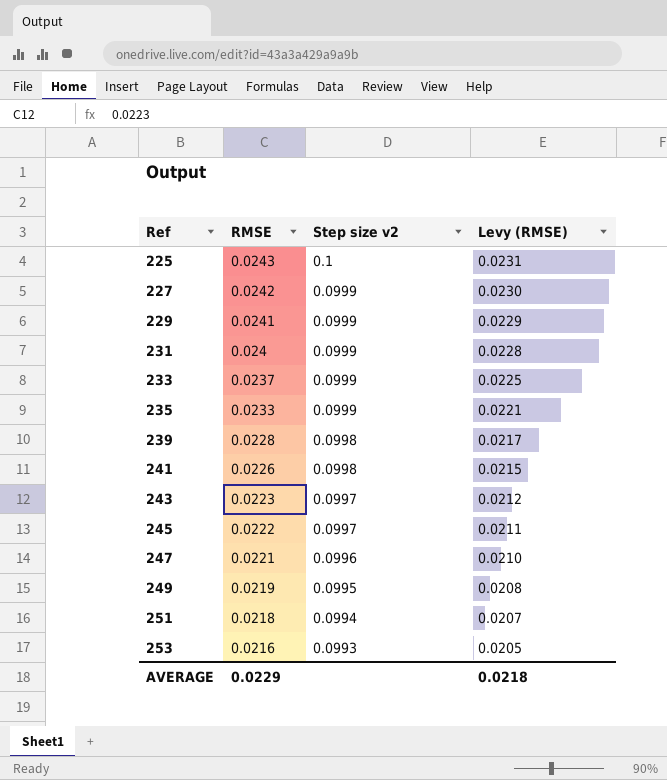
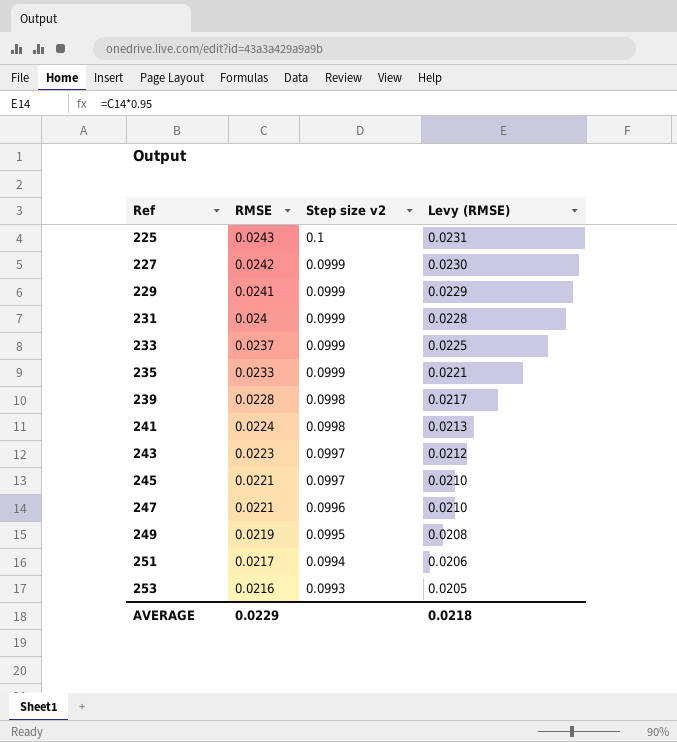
241 | RMSE: 0.0226 -> 0.0224
241 | Levy (RMSE): 0.0215 -> 0.0213
245 | RMSE: 0.0222 -> 0.0221
245 | Levy (RMSE): 0.0211 -> 0.0210
251 | RMSE: 0.0218 -> 0.0217
251 | Levy (RMSE): 0.0207 -> 0.0206

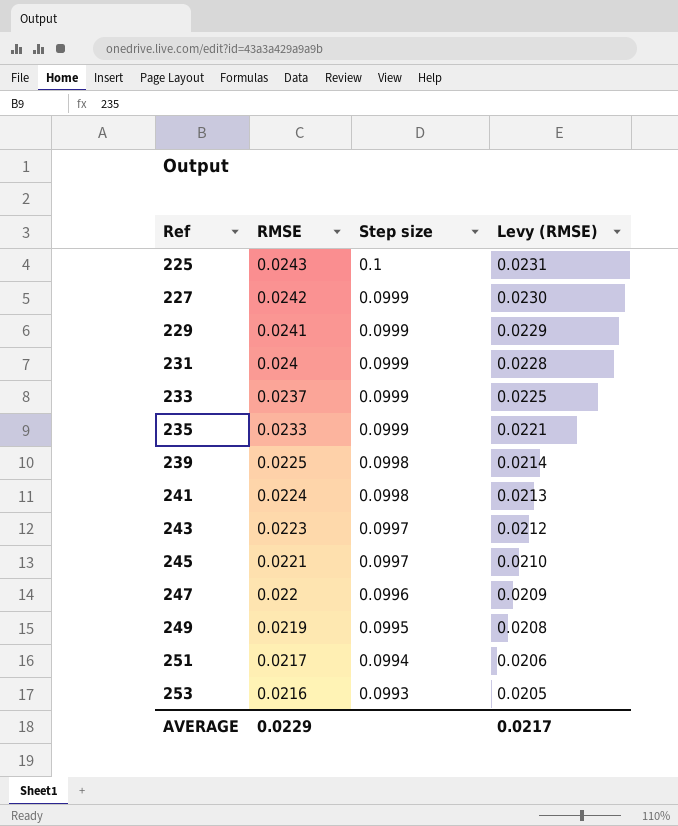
column name: Step size v2 -> Step size
239 | RMSE: 0.0228 -> 0.0225
239 | Levy (RMSE): 0.0217 -> 0.0214
247 | RMSE: 0.0221 -> 0.022
247 | Levy (RMSE): 0.0210 -> 0.0209
AVERAGE | Levy (RMSE): 0.0218 -> 0.0217

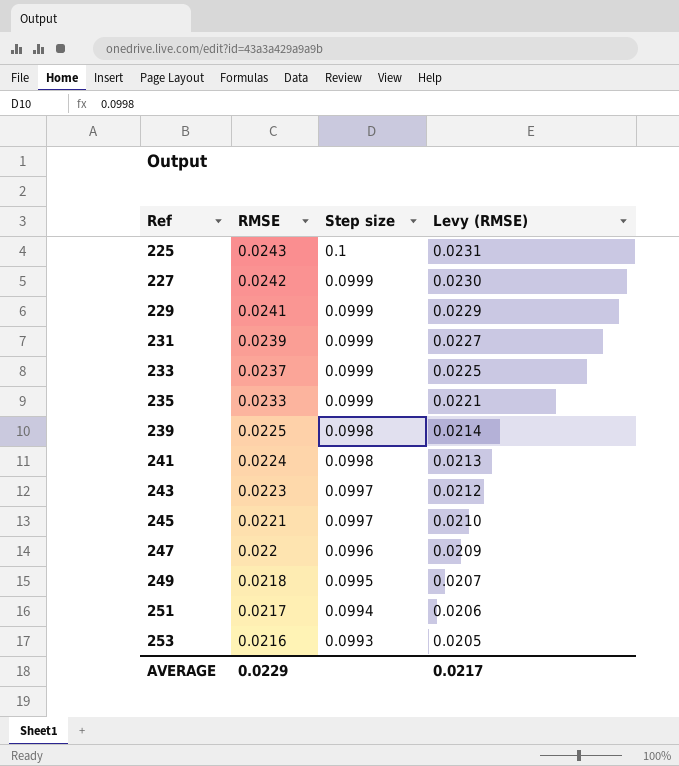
231 | RMSE: 0.024 -> 0.0239
231 | Levy (RMSE): 0.0228 -> 0.0227
249 | RMSE: 0.0219 -> 0.0218
249 | Levy (RMSE): 0.0208 -> 0.0207

